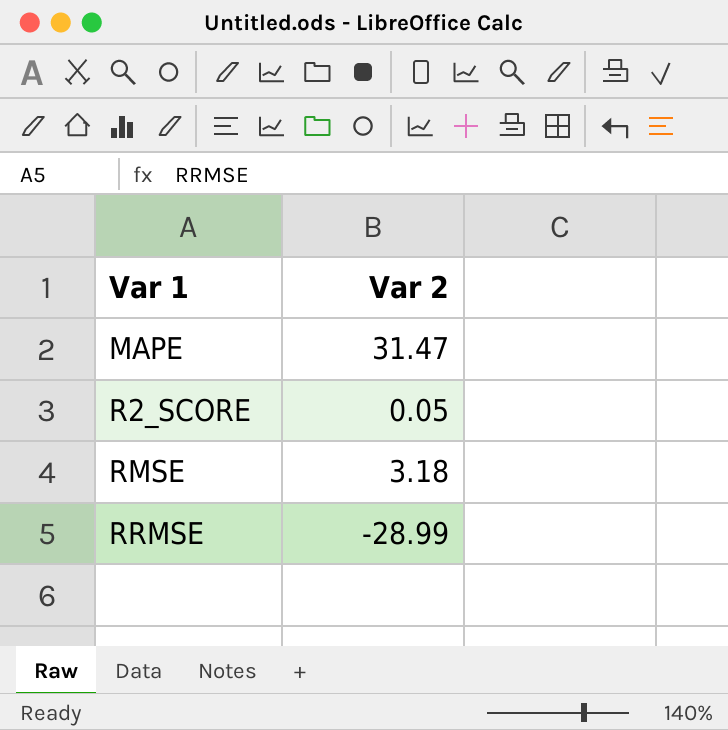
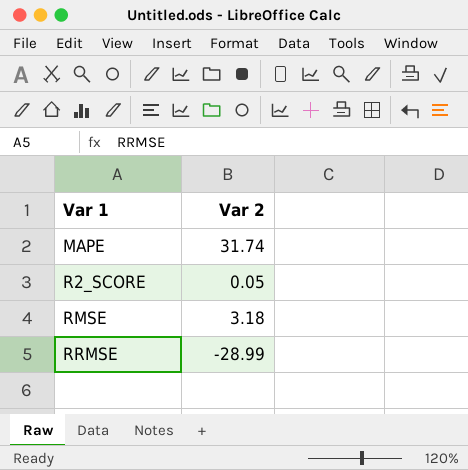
MAPE | Var 2: 31.47 -> 31.74

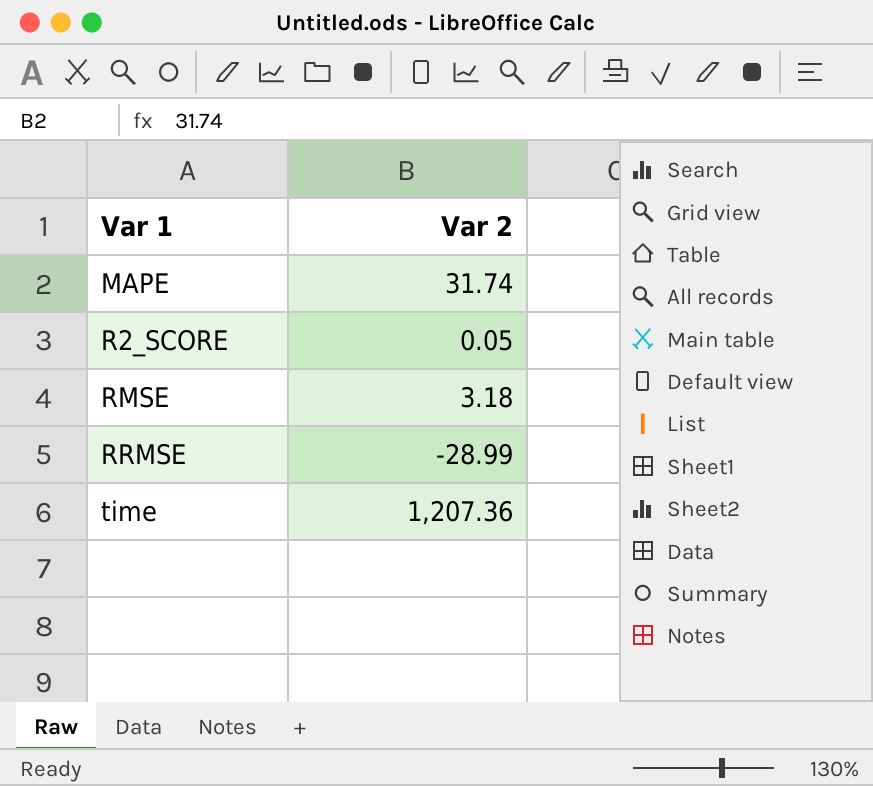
row time: none -> 1,207.36

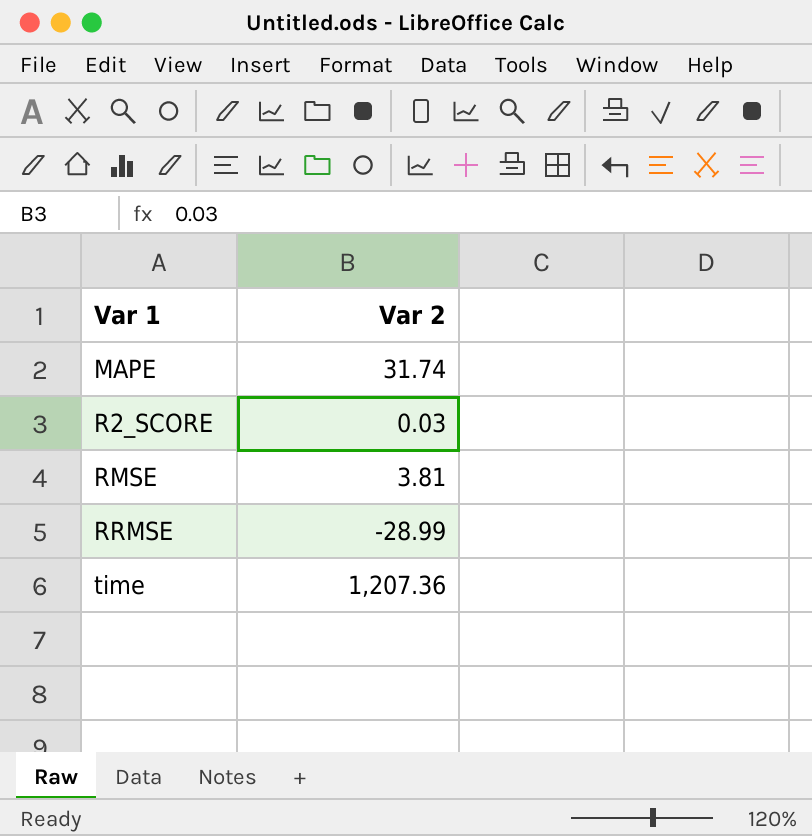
R2_SCORE | Var 2: 0.05 -> 0.03
RMSE | Var 2: 3.18 -> 3.81

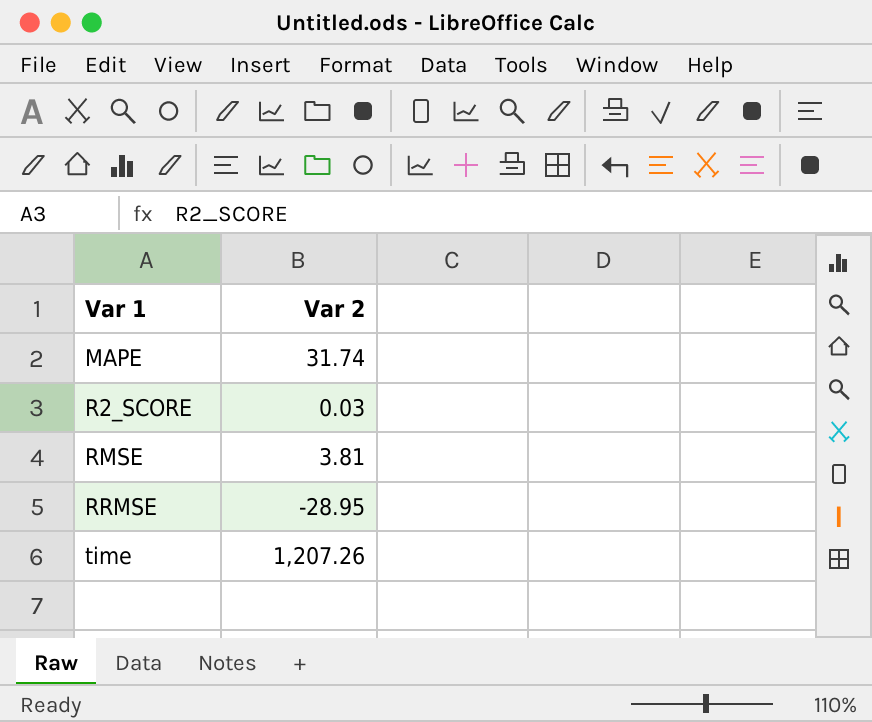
RRMSE | Var 2: -28.99 -> -28.95
time | Var 2: 1,207.36 -> 1,207.26

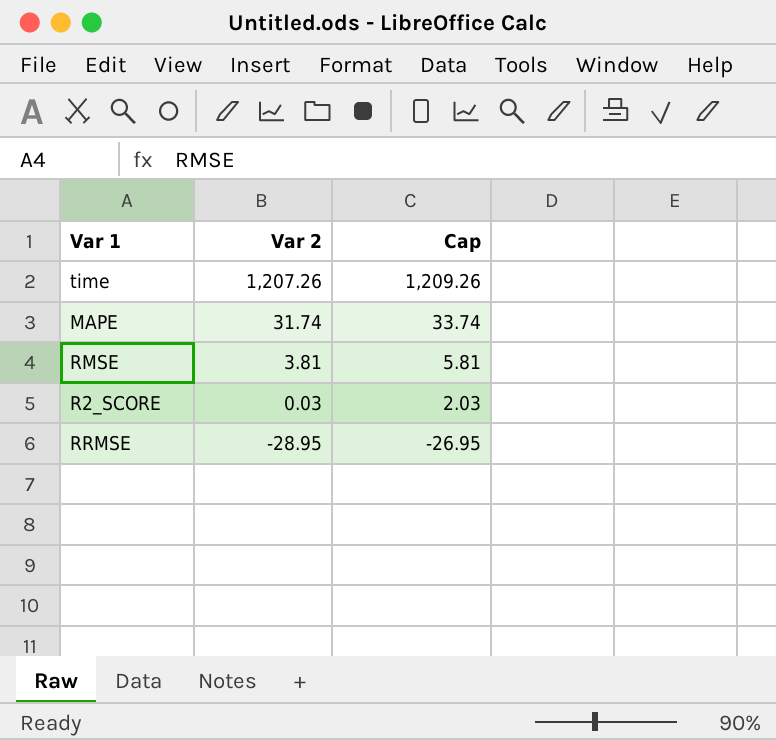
row order: Var 1 ascending -> Var 2 descending
column Cap | formula: none -> [Var 2] + 2

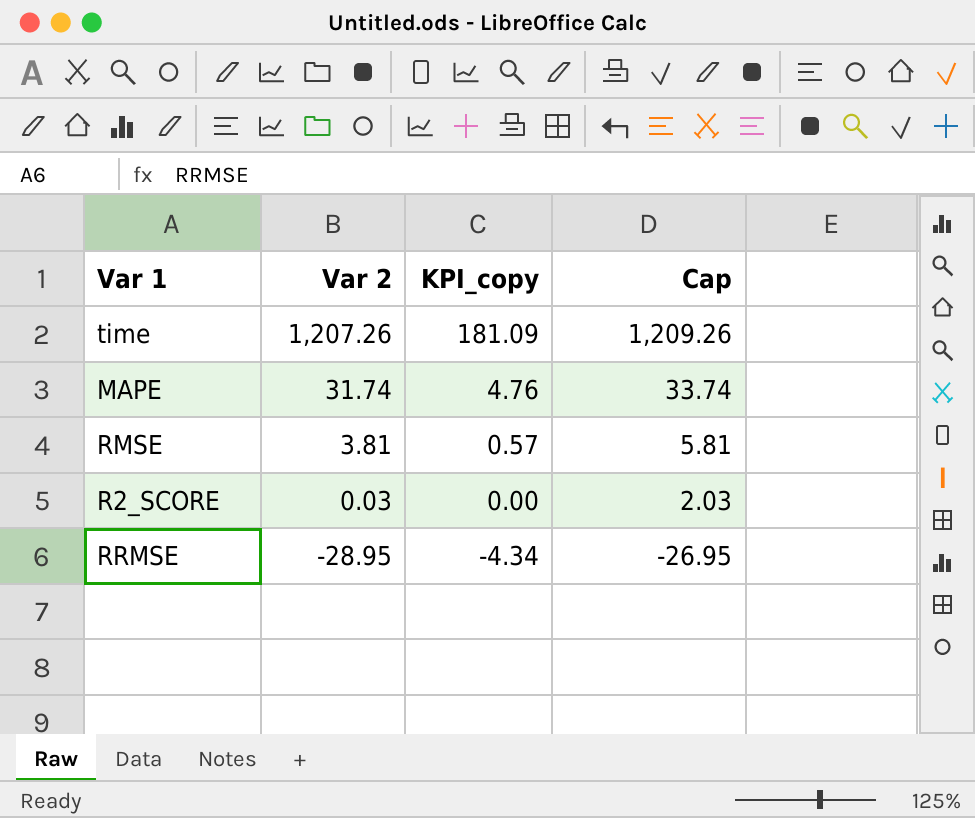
column KPI_copy | formula: none -> [Var 2] * 0.15

